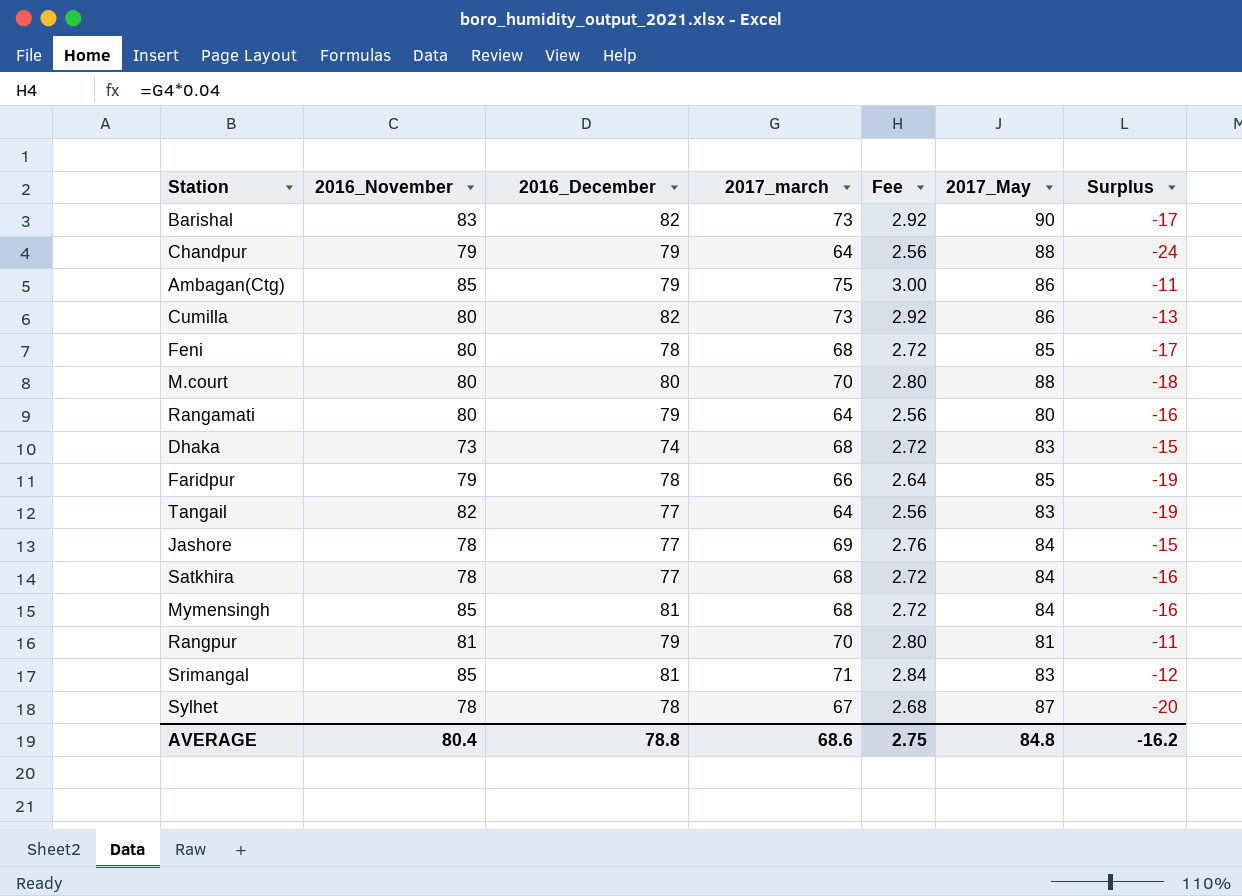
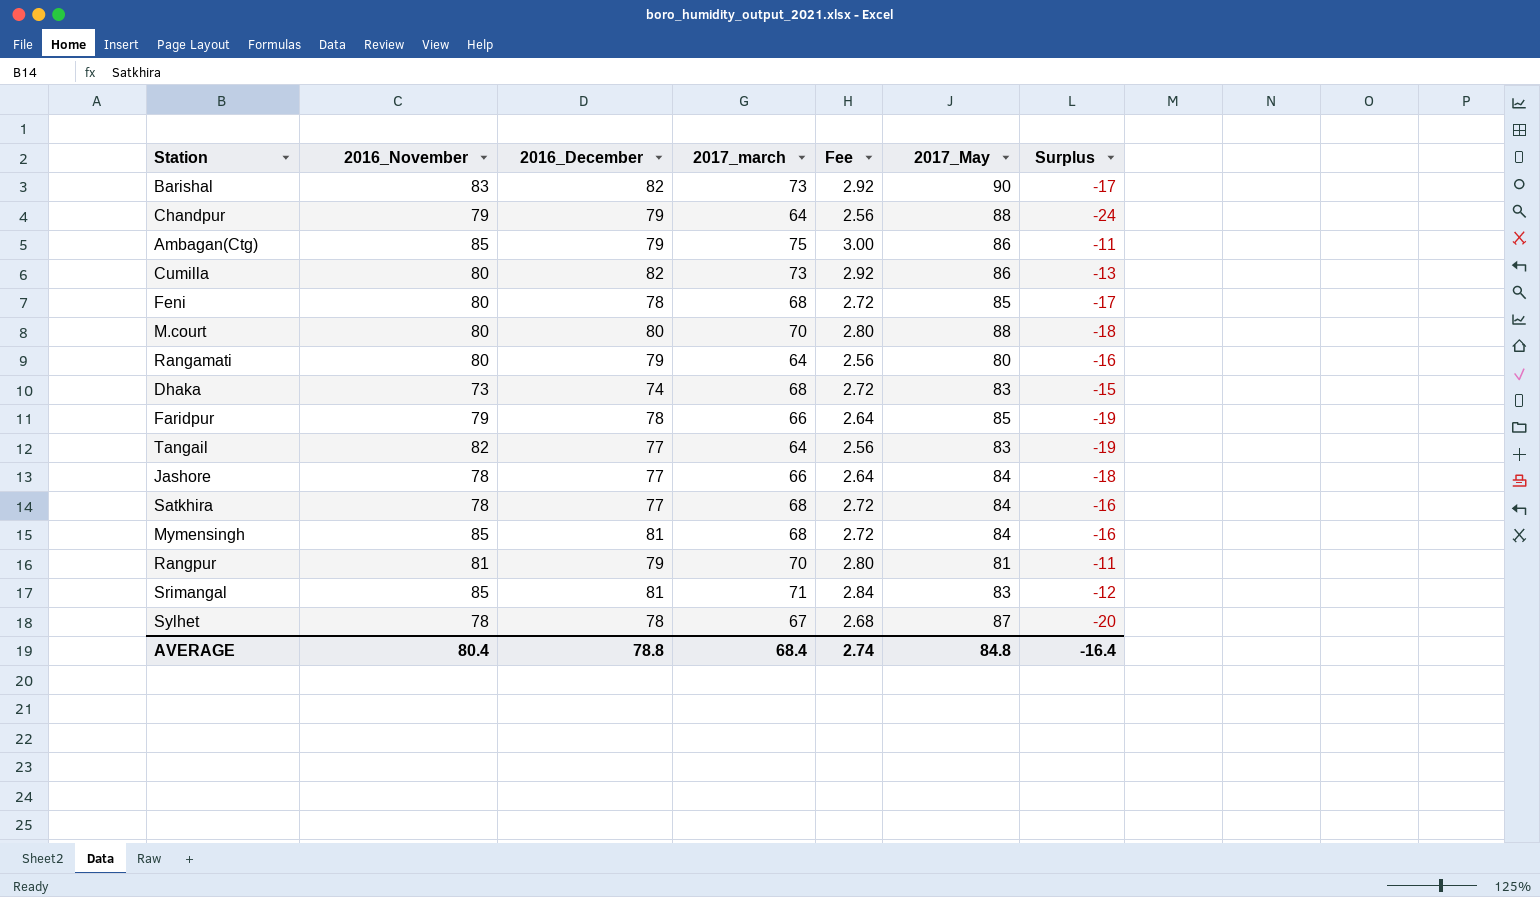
Jashore | 2017_march: 69 -> 66
Jashore | Fee: 2.76 -> 2.64
Jashore | Surplus: -15 -> -18
AVERAGE | 2017_march: 68.6 -> 68.4
AVERAGE | Fee: 2.75 -> 2.74
AVERAGE | Surplus: -16.2 -> -16.4

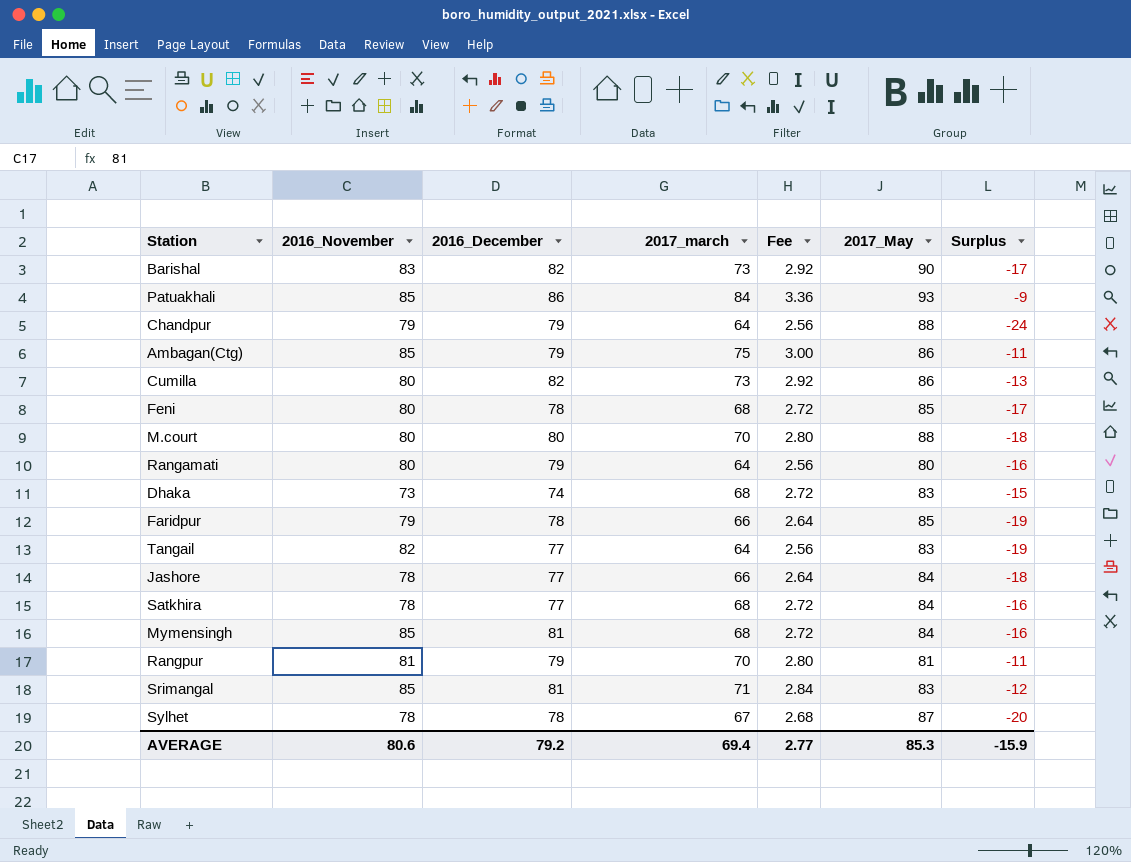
row Patuakhali: none -> 85 | 86 | 84 | 3.36 | 93 | -9
AVERAGE | 2016_November: 80.4 -> 80.6
AVERAGE | 2016_December: 78.8 -> 79.2
AVERAGE | 2017_march: 68.4 -> 69.4
AVERAGE | Fee: 2.74 -> 2.77
AVERAGE | 2017_May: 84.8 -> 85.3
AVERAGE | Surplus: -16.4 -> -15.9

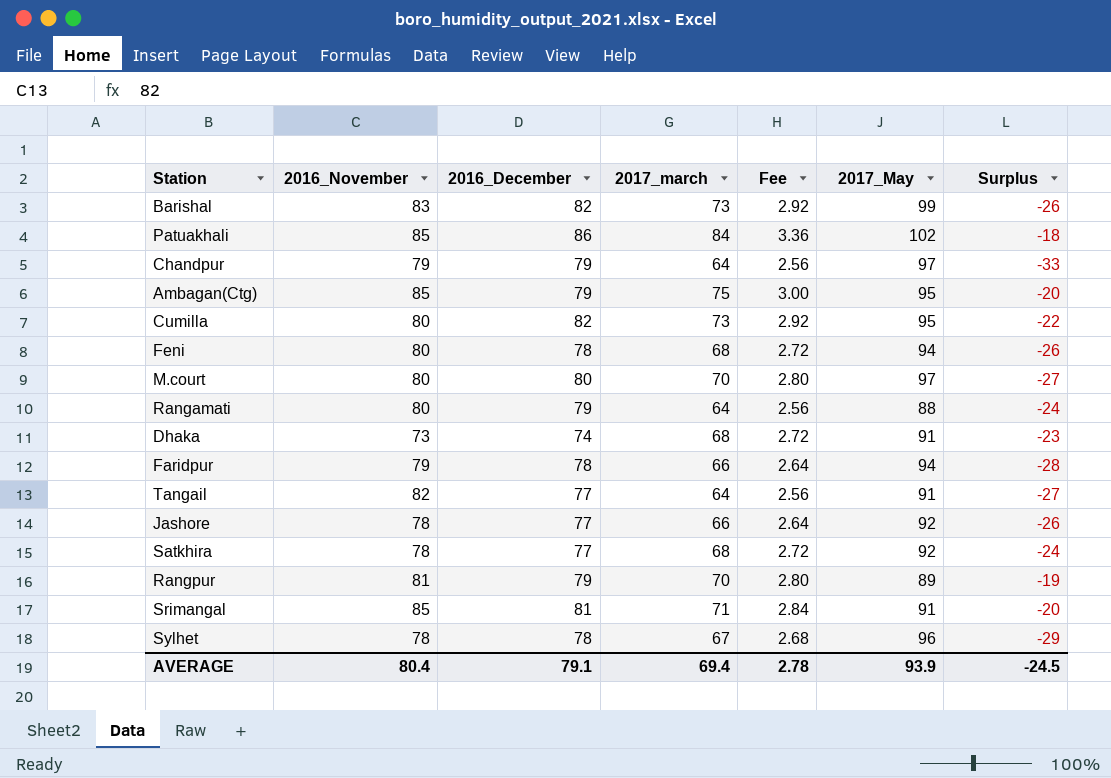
row Mymensingh: 85 | 81 | 68 | 2.72 | 84 | -16 -> none
Barishal | 2017_May: 90 -> 99
Barishal | Surplus: -17 -> -26
Patuakhali | 2017_May: 93 -> 102
Patuakhali | Surplus: -9 -> -18
Chandpur | 2017_May: 88 -> 97
Chandpur | Surplus: -24 -> -33
Ambagan(Ctg) | 2017_May: 86 -> 95
Ambagan(Ctg) | Surplus: -11 -> -20
Cumilla | 2017_May: 86 -> 95
Cumilla | Surplus: -13 -> -22
Feni | 2017_May: 85 -> 94
Feni | Surplus: -17 -> -26
M.court | 2017_May: 88 -> 97
M.court | Surplus: -18 -> -27
Rangamati | 2017_May: 80 -> 88
Rangamati | Surplus: -16 -> -24
Dhaka | 2017_May: 83 -> 91
Dhaka | Surplus: -15 -> -23
Faridpur | 2017_May: 85 -> 94
Faridpur | Surplus: -19 -> -28
Tangail | 2017_May: 83 -> 91
Tangail | Surplus: -19 -> -27
Jashore | 2017_May: 84 -> 92
Jashore | Surplus: -18 -> -26
Satkhira | 2017_May: 84 -> 92
Satkhira | Surplus: -16 -> -24
Rangpur | 2017_May: 81 -> 89
Rangpur | Surplus: -11 -> -19
Srimangal | 2017_May: 83 -> 91
Srimangal | Surplus: -12 -> -20
Sylhet | 2017_May: 87 -> 96
Sylhet | Surplus: -20 -> -29
AVERAGE | 2016_November: 80.6 -> 80.4
AVERAGE | 2016_December: 79.2 -> 79.1
AVERAGE | Fee: 2.77 -> 2.78
AVERAGE | 2017_May: 85.3 -> 93.9
AVERAGE | Surplus: -15.9 -> -24.5

